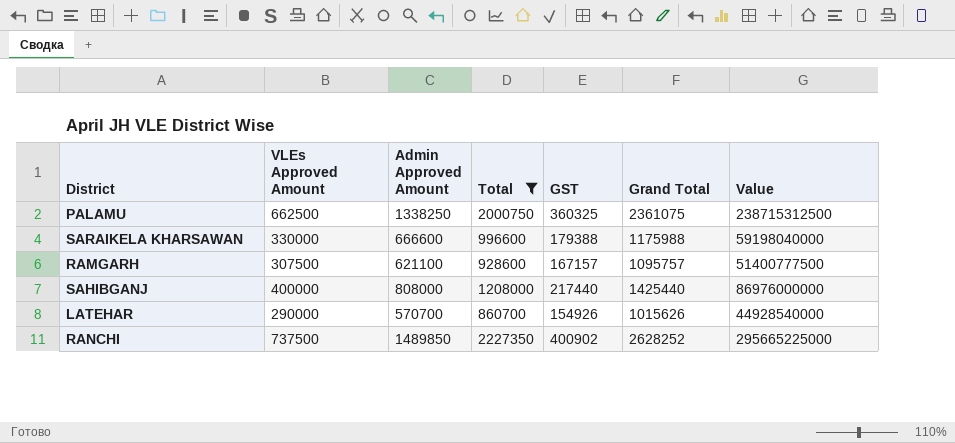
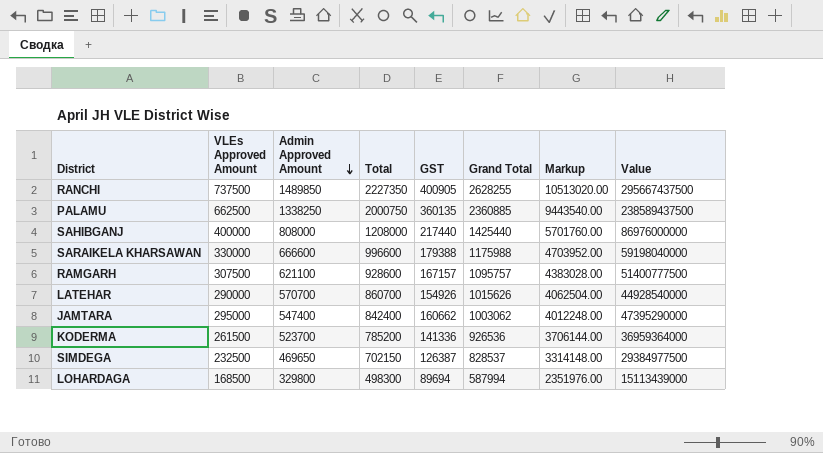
filter: Total >= 860700 -> none
row order: none -> Admin Approved Amount descending
column Markup | formula: none -> [Grand Total] * 4
RANCHI | GST: 400902 -> 400905
RANCHI | Grand Total: 2628252 -> 2628255
RANCHI | Value: 295665225000 -> 295667437500
PALAMU | GST: 360325 -> 360135
PALAMU | Grand Total: 2361075 -> 2360885
PALAMU | Value: 238715312500 -> 238589437500

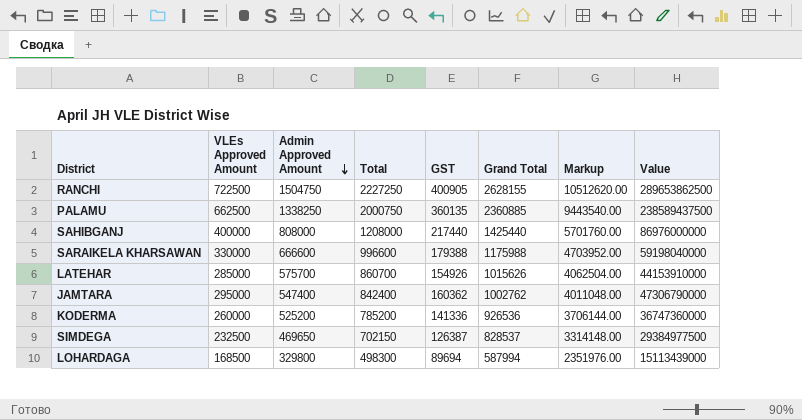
row RAMGARH: 307500 | 621100 | 928600 | 167157 | 1095757 | 4383028.00 | 51400777500 -> none
RANCHI | VLEs Approved Amount: 737500 -> 722500
RANCHI | Admin Approved Amount: 1489850 -> 1504750
RANCHI | Total: 2227350 -> 2227250
RANCHI | Grand Total: 2628255 -> 2628155
RANCHI | Markup: 10513020.00 -> 10512620.00
RANCHI | Value: 295667437500 -> 289653862500
LATEHAR | VLEs Approved Amount: 290000 -> 285000
LATEHAR | Admin Approved Amount: 570700 -> 575700
LATEHAR | Value: 44928540000 -> 44153910000
JAMTARA | GST: 160662 -> 160362
JAMTARA | Grand Total: 1003062 -> 1002762
JAMTARA | Markup: 4012248.00 -> 4011048.00
JAMTARA | Value: 47395290000 -> 47306790000
KODERMA | VLEs Approved Amount: 261500 -> 260000
KODERMA | Admin Approved Amount: 523700 -> 525200
KODERMA | Value: 36959364000 -> 36747360000

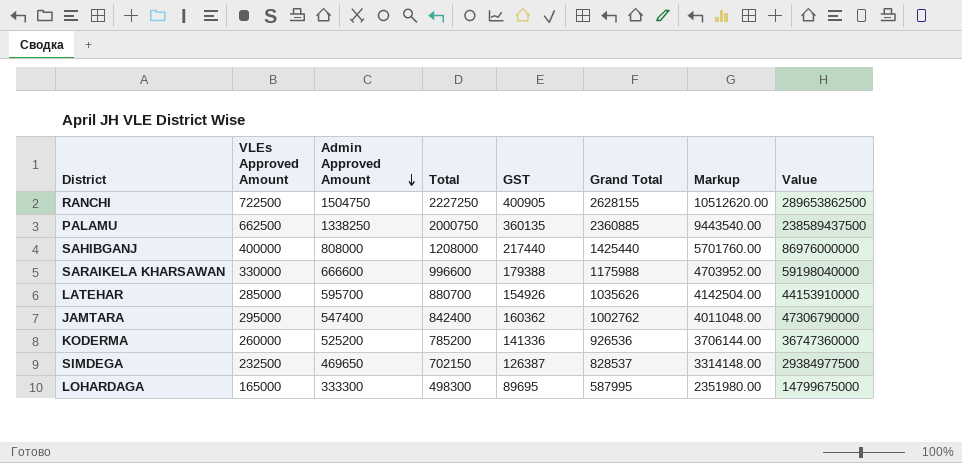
LATEHAR | Admin Approved Amount: 575700 -> 595700
LATEHAR | Total: 860700 -> 880700
LATEHAR | Grand Total: 1015626 -> 1035626
LATEHAR | Markup: 4062504.00 -> 4142504.00
LOHARDAGA | VLEs Approved Amount: 168500 -> 165000
LOHARDAGA | Admin Approved Amount: 329800 -> 333300
LOHARDAGA | GST: 89694 -> 89695
LOHARDAGA | Grand Total: 587994 -> 587995
LOHARDAGA | Markup: 2351976.00 -> 2351980.00
LOHARDAGA | Value: 15113439000 -> 14799675000

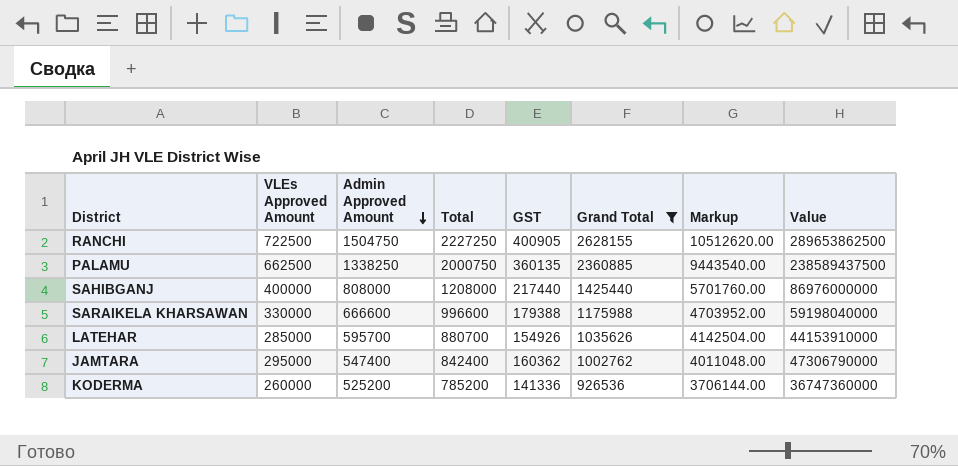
filter: none -> Grand Total >= 926536

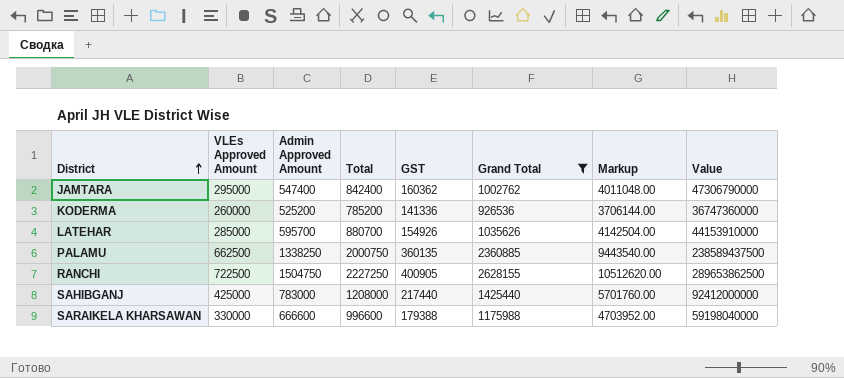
row order: Admin Approved Amount descending -> District ascending
SAHIBGANJ | VLEs Approved Amount: 400000 -> 425000
SAHIBGANJ | Admin Approved Amount: 808000 -> 783000
SAHIBGANJ | Value: 86976000000 -> 92412000000

